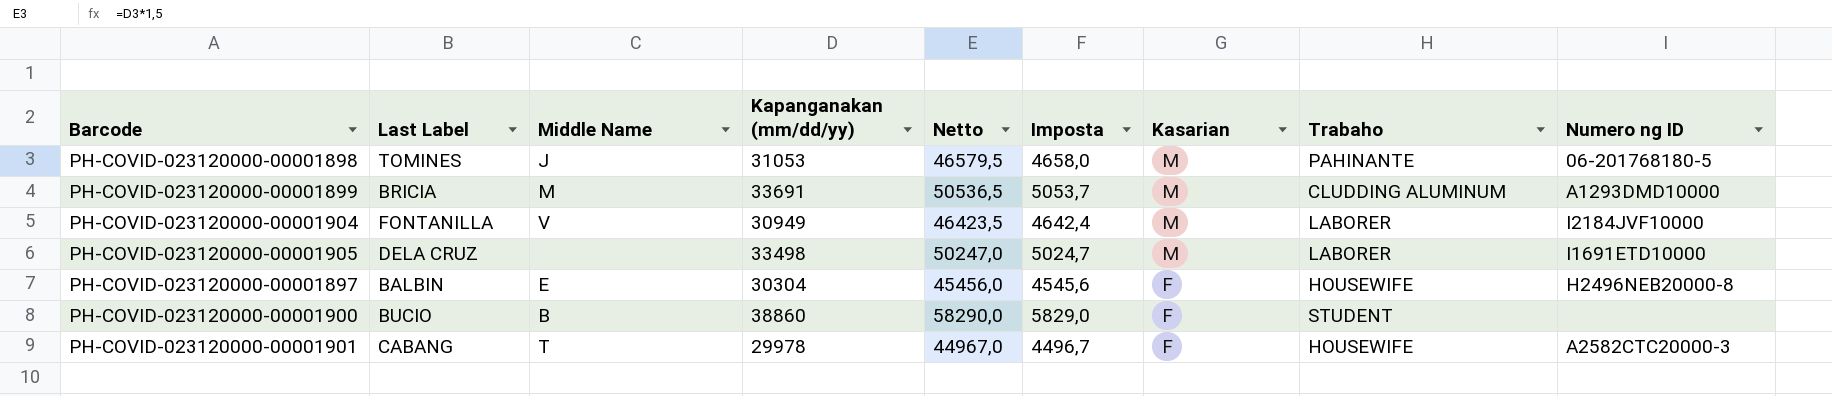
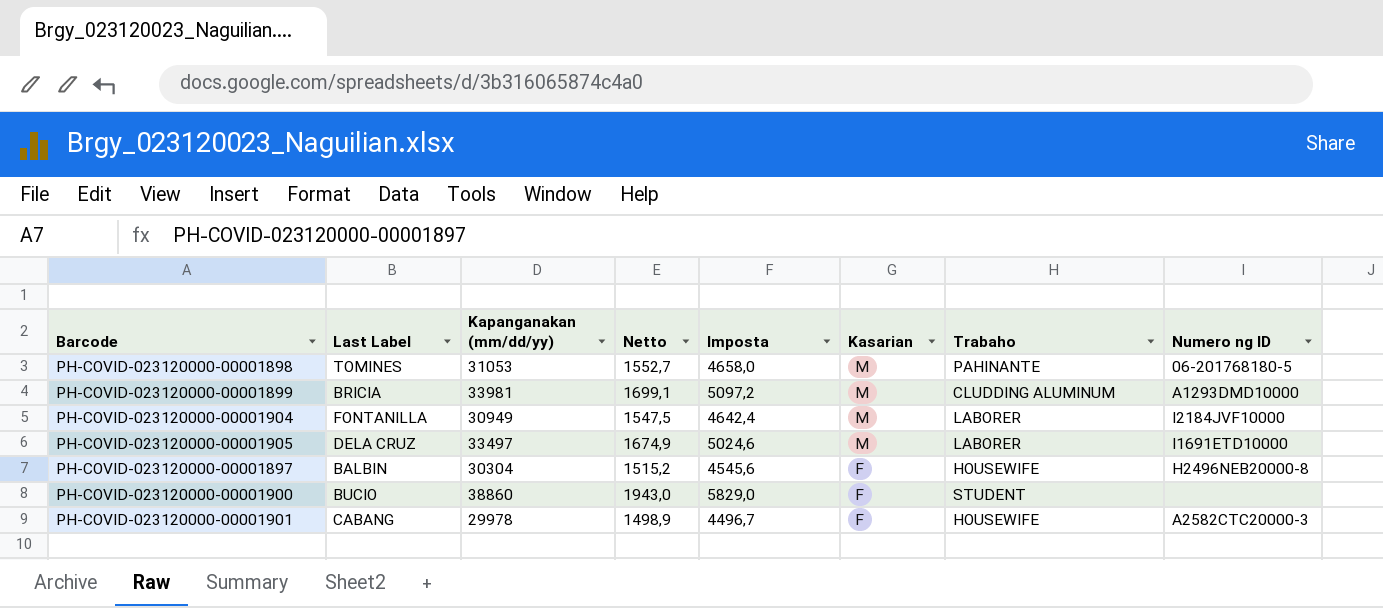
column Middle Name | position: 3 -> none
column Netto | formula: [Kapanganakan (mm/dd/yy)] * 1,5 -> [Kapanganakan (mm/dd/yy)] * 0,05
PH-COVID-023120000-00001899 | Kapanganakan (mm/dd/yy): 33691 -> 33981
PH-COVID-023120000-00001899 | Imposta: 5053,7 -> 5097,2
PH-COVID-023120000-00001905 | Kapanganakan (mm/dd/yy): 33498 -> 33497
PH-COVID-023120000-00001905 | Imposta: 5024,7 -> 5024,6

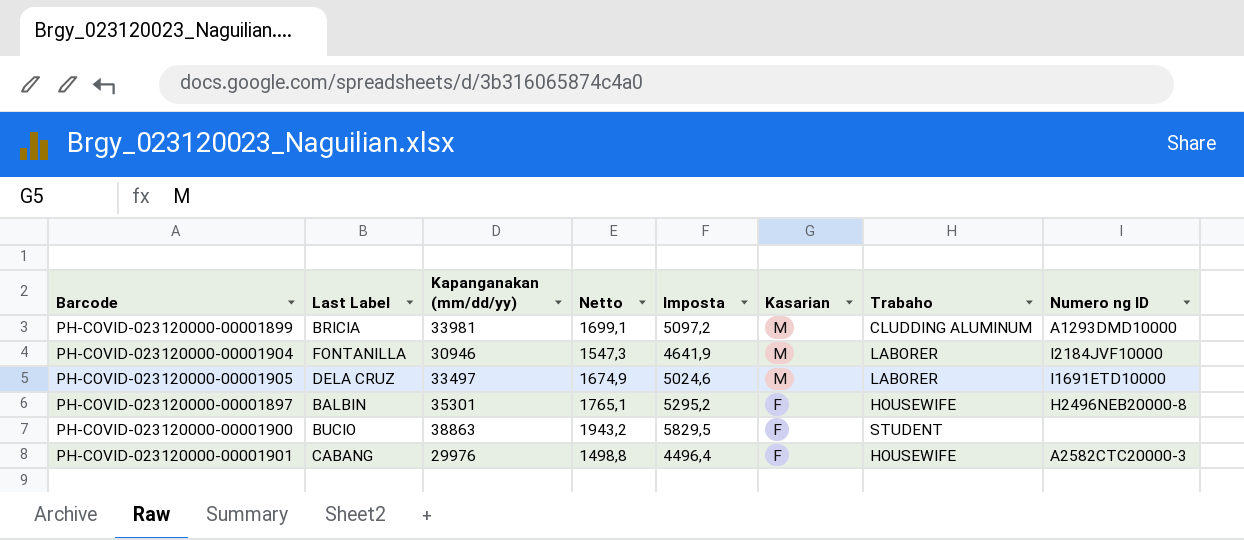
row PH-COVID-023120000-00001898: TOMINES | 31053 | 1552,7 | 4658,0 | M | PAHINANTE | 06-201768180-5 -> none
PH-COVID-023120000-00001904 | Kapanganakan (mm/dd/yy): 30949 -> 30946
PH-COVID-023120000-00001904 | Netto: 1547,5 -> 1547,3
PH-COVID-023120000-00001904 | Imposta: 4642,4 -> 4641,9
PH-COVID-023120000-00001897 | Kapanganakan (mm/dd/yy): 30304 -> 35301
PH-COVID-023120000-00001897 | Netto: 1515,2 -> 1765,1
PH-COVID-023120000-00001897 | Imposta: 4545,6 -> 5295,2
PH-COVID-023120000-00001900 | Kapanganakan (mm/dd/yy): 38860 -> 38863
PH-COVID-023120000-00001900 | Netto: 1943,0 -> 1943,2
PH-COVID-023120000-00001900 | Imposta: 5829,0 -> 5829,5
PH-COVID-023120000-00001901 | Kapanganakan (mm/dd/yy): 29978 -> 29976
PH-COVID-023120000-00001901 | Netto: 1498,9 -> 1498,8
PH-COVID-023120000-00001901 | Imposta: 4496,7 -> 4496,4

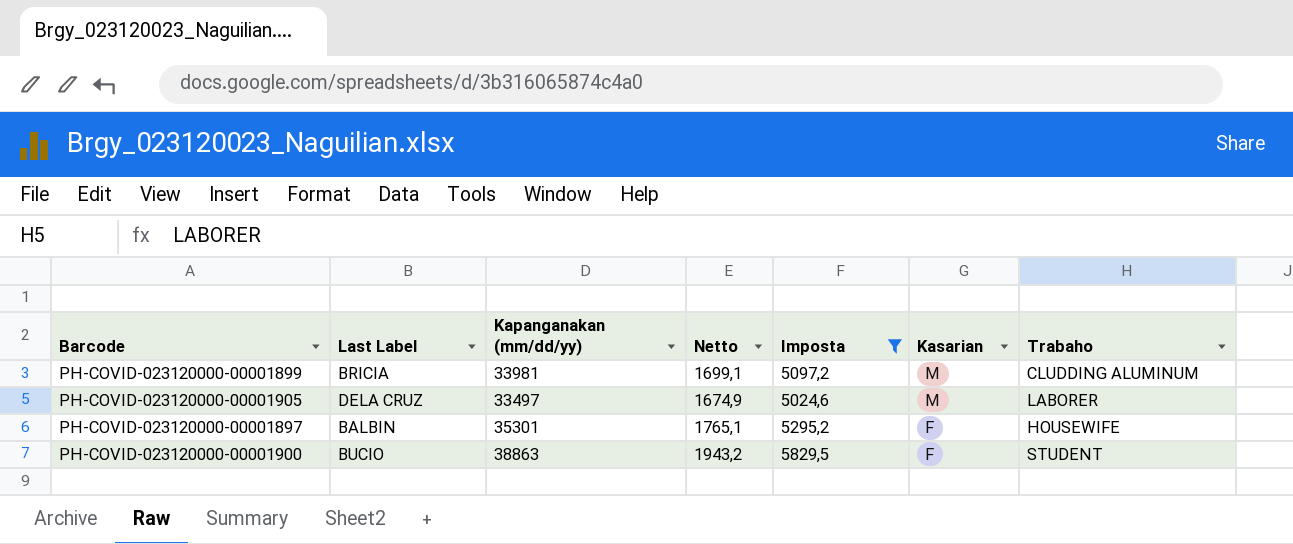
filter: none -> Imposta >= 5024,6
column Numero ng ID | position: 8 -> none

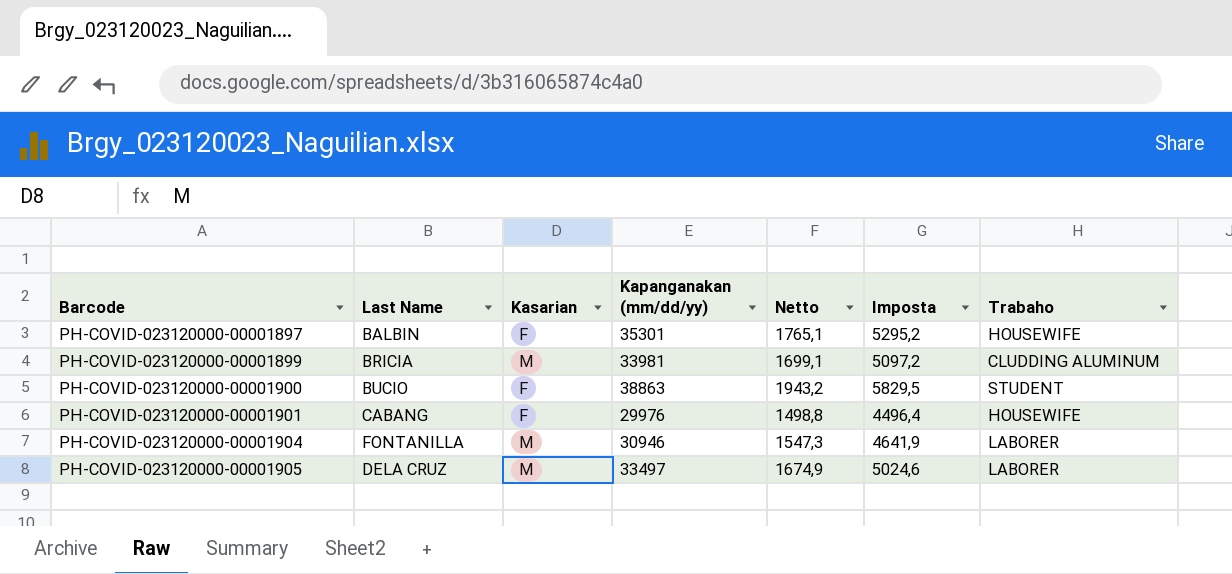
filter: Imposta >= 5024,6 -> none
row order: Kasarian descending -> Barcode ascending
column name: Last Label -> Last Name
column Kasarian | position: 6 -> 3

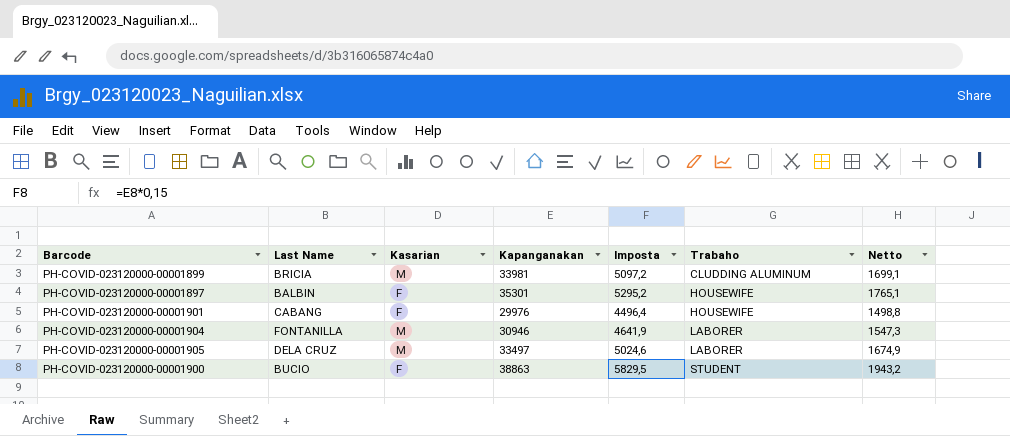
row order: Barcode ascending -> Trabaho ascending
column name: Kapanganakan (mm/dd/yy) -> Kapanganakan
column Netto | position: 5 -> 7

